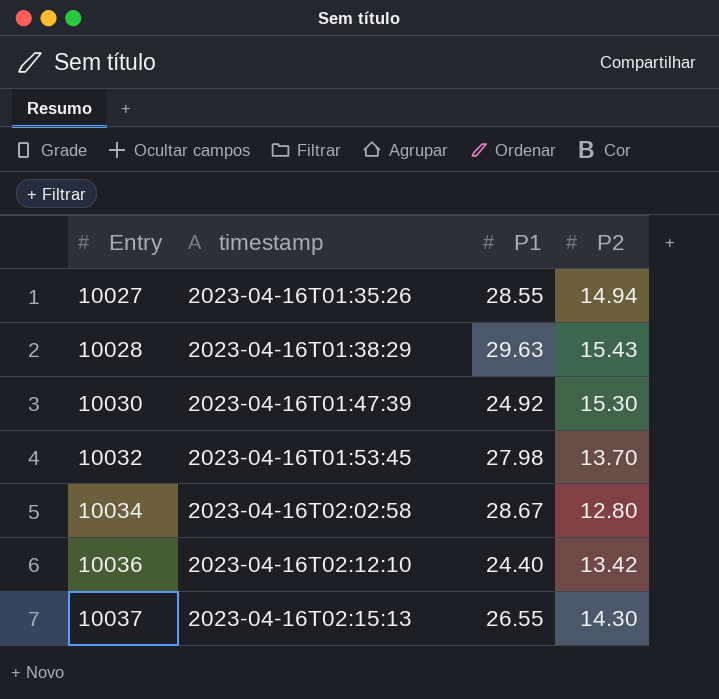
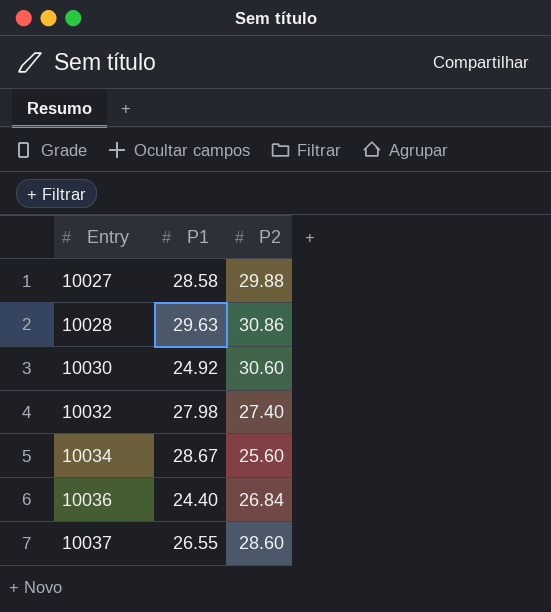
column timestamp | position: 2 -> none
10027 | P1: 28.55 -> 28.58
10027 | P2: 14.94 -> 29.88
10028 | P2: 15.43 -> 30.86
10030 | P2: 15.30 -> 30.60
10032 | P2: 13.70 -> 27.40
10034 | P2: 12.80 -> 25.60
10036 | P2: 13.42 -> 26.84
10037 | P2: 14.30 -> 28.60

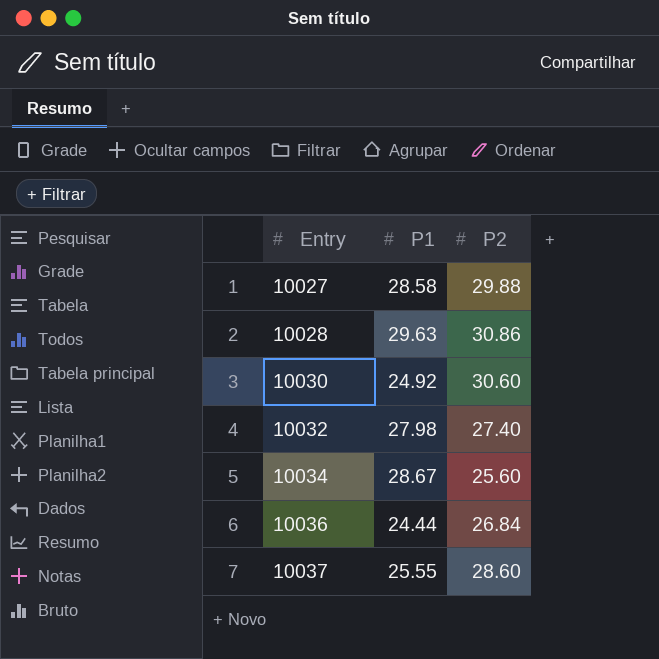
10036 | P1: 24.40 -> 24.44
10037 | P1: 26.55 -> 25.55

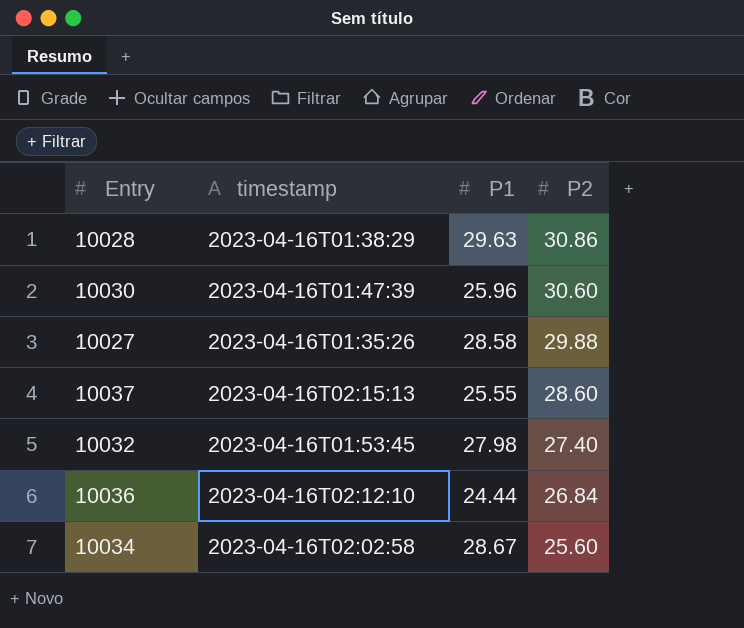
row order: Entry ascending -> P2 descending
column timestamp | position: none -> 2
10030 | P1: 24.92 -> 25.96

